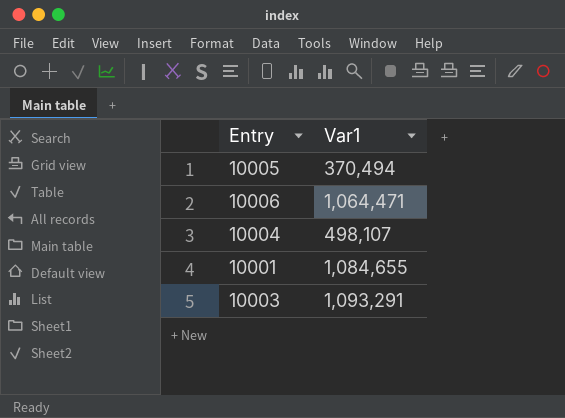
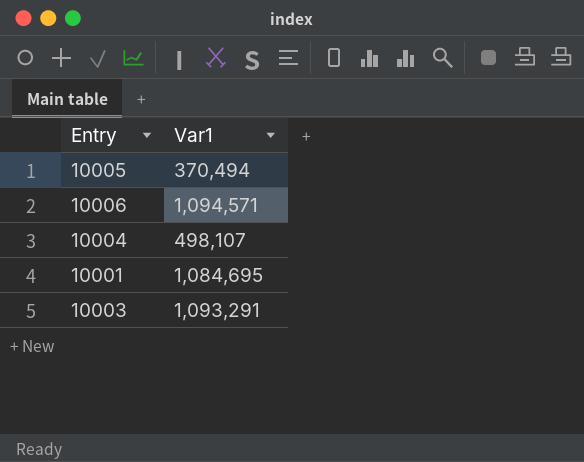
10006 | Var1: 1,064,471 -> 1,094,571
10001 | Var1: 1,084,655 -> 1,084,695

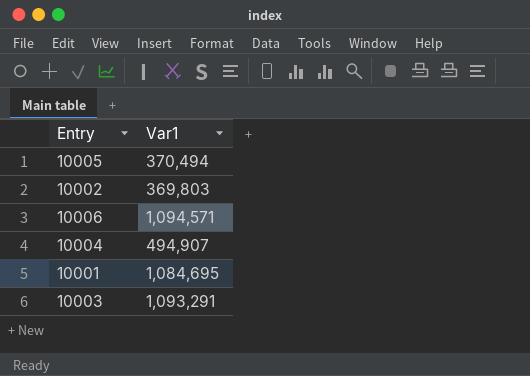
row 10002: none -> 369,803
10004 | Var1: 498,107 -> 494,907

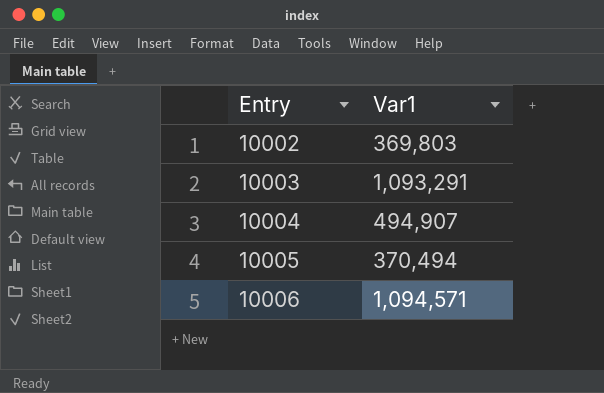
row order: none -> Entry ascending
row 10001: 1,084,695 -> none

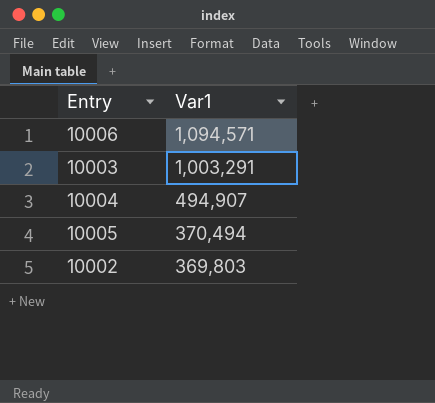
row order: Entry ascending -> Var1 descending
10003 | Var1: 1,093,291 -> 1,003,291

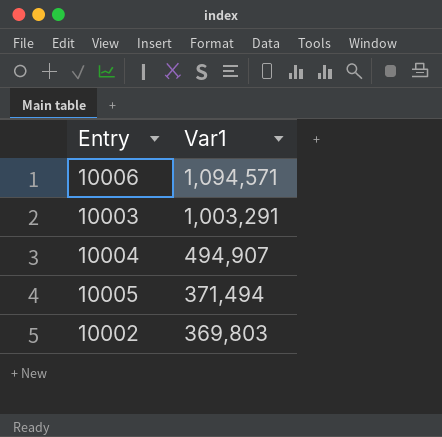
10005 | Var1: 370,494 -> 371,494

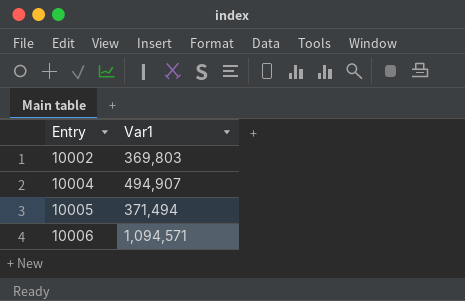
row order: Var1 descending -> Entry ascending
row 10003: 1,003,291 -> none

